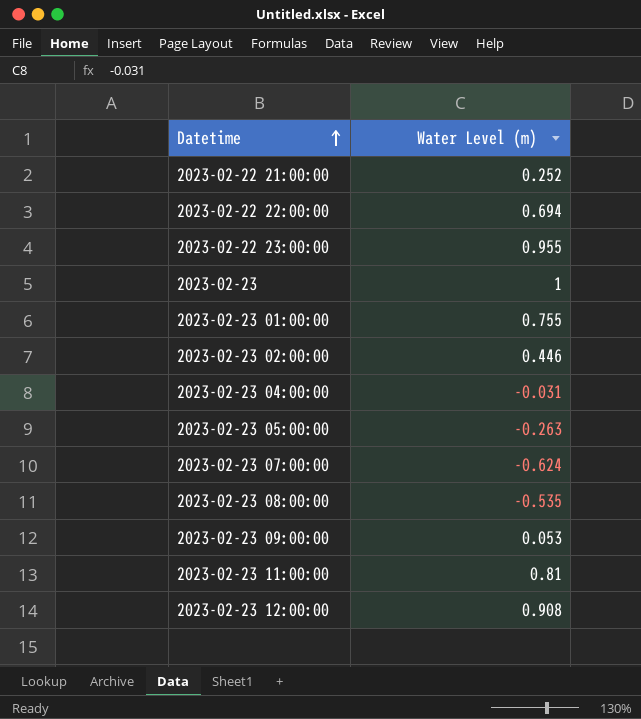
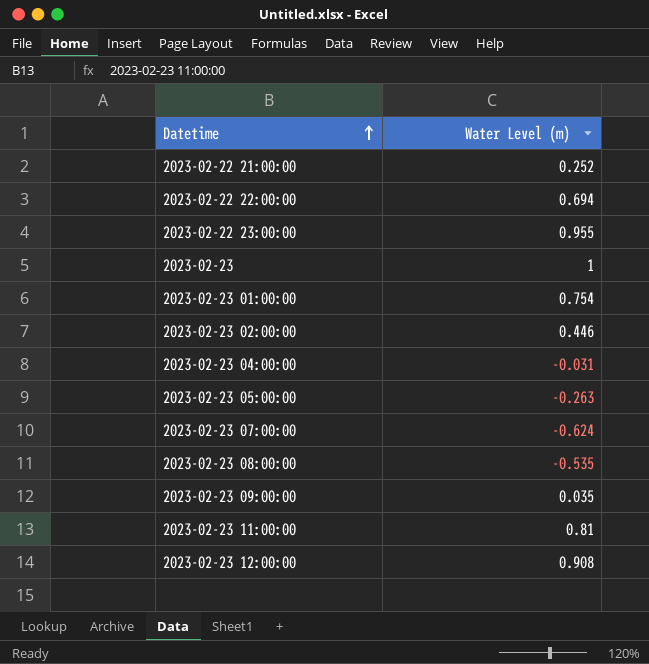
2023-02-23 01:00:00 | Water Level (m): 0.755 -> 0.754
2023-02-23 09:00:00 | Water Level (m): 0.053 -> 0.035

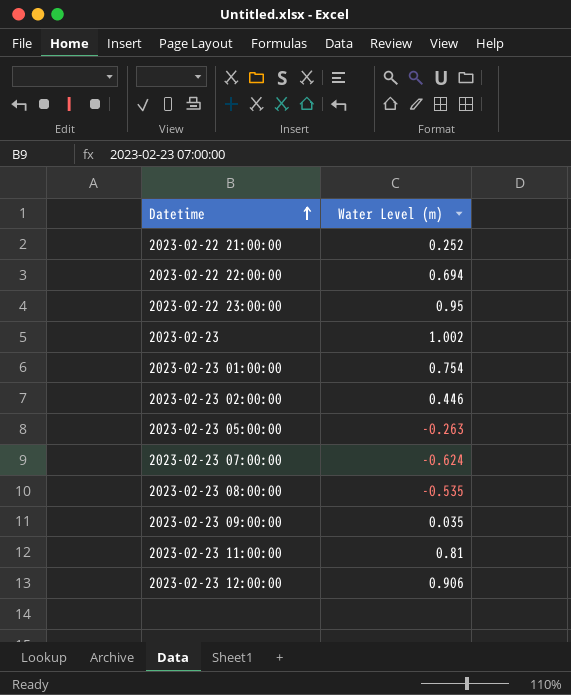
row 2023-02-23 04:00:00: -0.031 -> none
2023-02-22 23:00:00 | Water Level (m): 0.955 -> 0.95
2023-02-23 | Water Level (m): 1 -> 1.002
2023-02-23 12:00:00 | Water Level (m): 0.908 -> 0.906

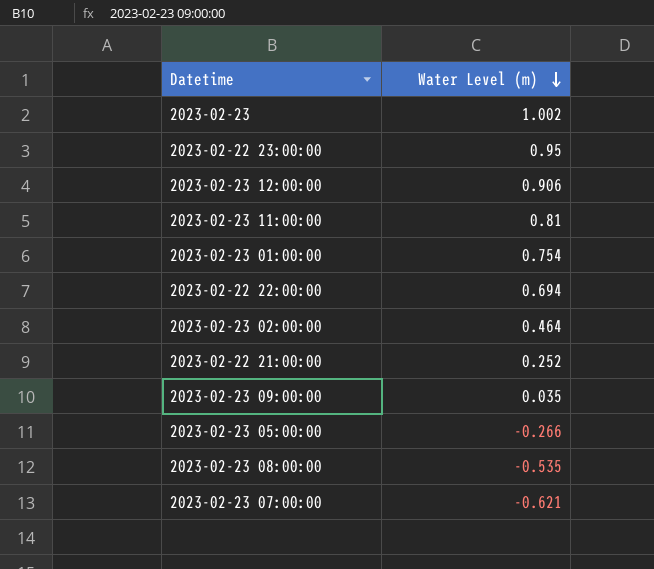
row order: Datetime ascending -> Water Level (m) descending
2023-02-23 02:00:00 | Water Level (m): 0.446 -> 0.464
2023-02-23 05:00:00 | Water Level (m): -0.263 -> -0.266
2023-02-23 07:00:00 | Water Level (m): -0.624 -> -0.621

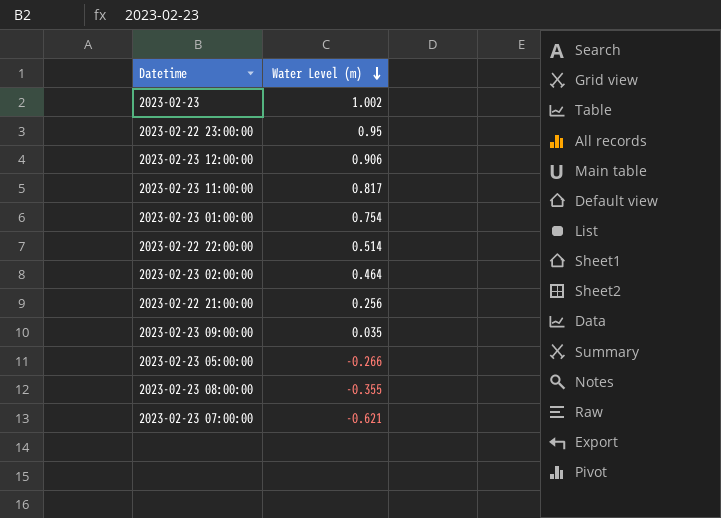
2023-02-23 11:00:00 | Water Level (m): 0.81 -> 0.817
2023-02-22 22:00:00 | Water Level (m): 0.694 -> 0.514
2023-02-22 21:00:00 | Water Level (m): 0.252 -> 0.256
2023-02-23 08:00:00 | Water Level (m): -0.535 -> -0.355

